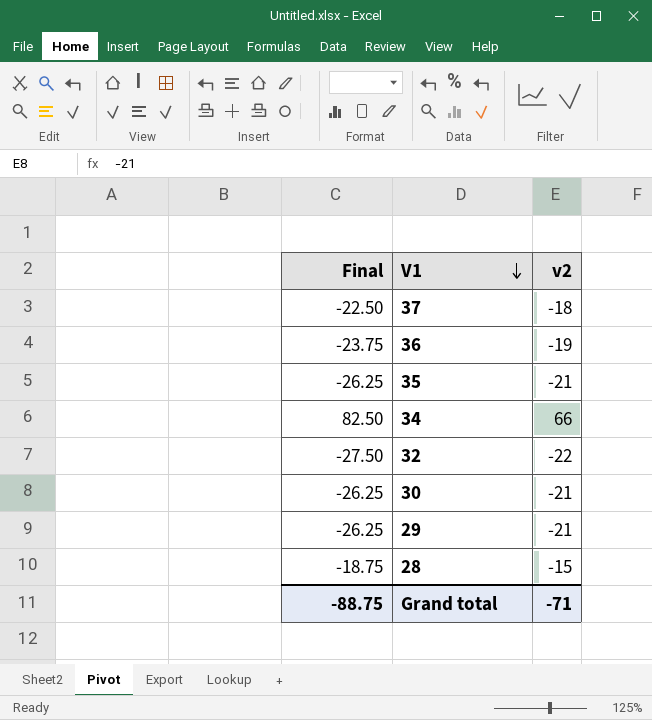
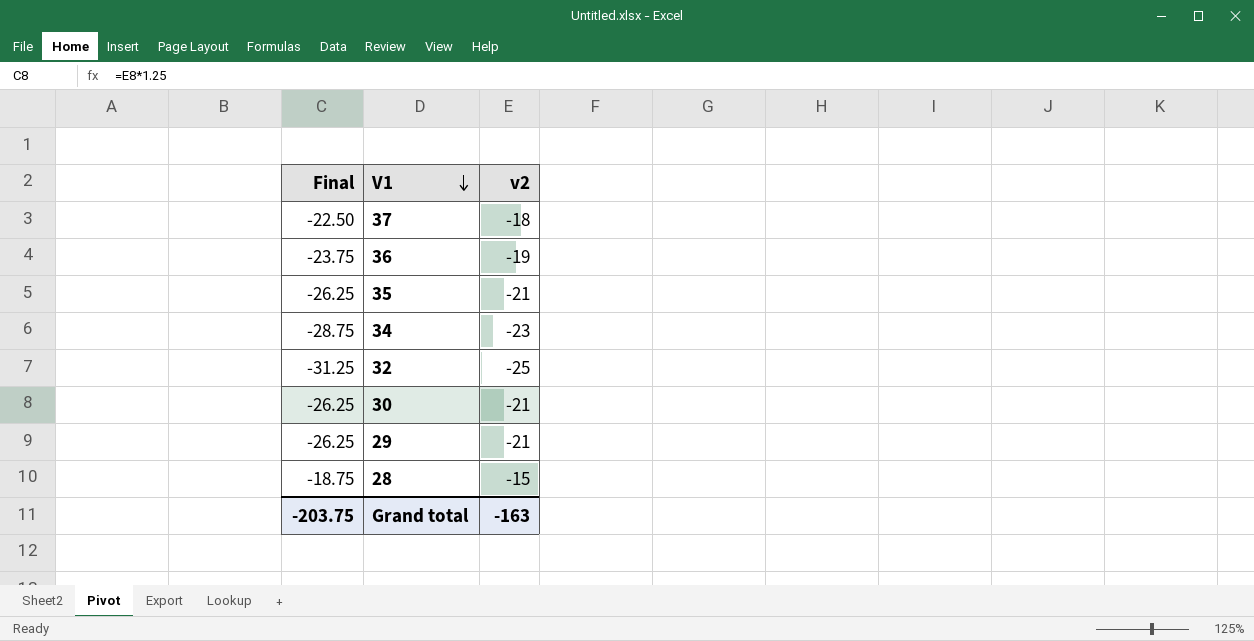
34 | Final: 82.50 -> -28.75
34 | v2: 66 -> -23
32 | Final: -27.50 -> -31.25
32 | v2: -22 -> -25
Grand total | Final: -88.75 -> -203.75
Grand total | v2: -71 -> -163

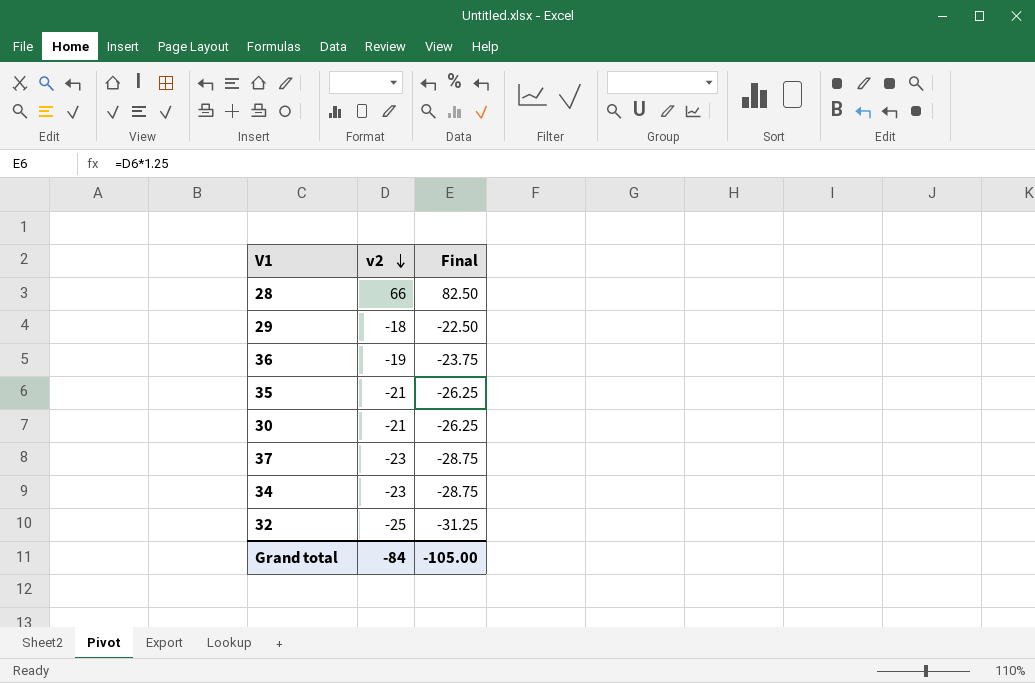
row order: V1 descending -> v2 descending
column Final | position: 1 -> 3
28 | v2: -15 -> 66
28 | Final: -18.75 -> 82.50
29 | v2: -21 -> -18
29 | Final: -26.25 -> -22.50
37 | v2: -18 -> -23
37 | Final: -22.50 -> -28.75
Grand total | v2: -163 -> -84
Grand total | Final: -203.75 -> -105.00

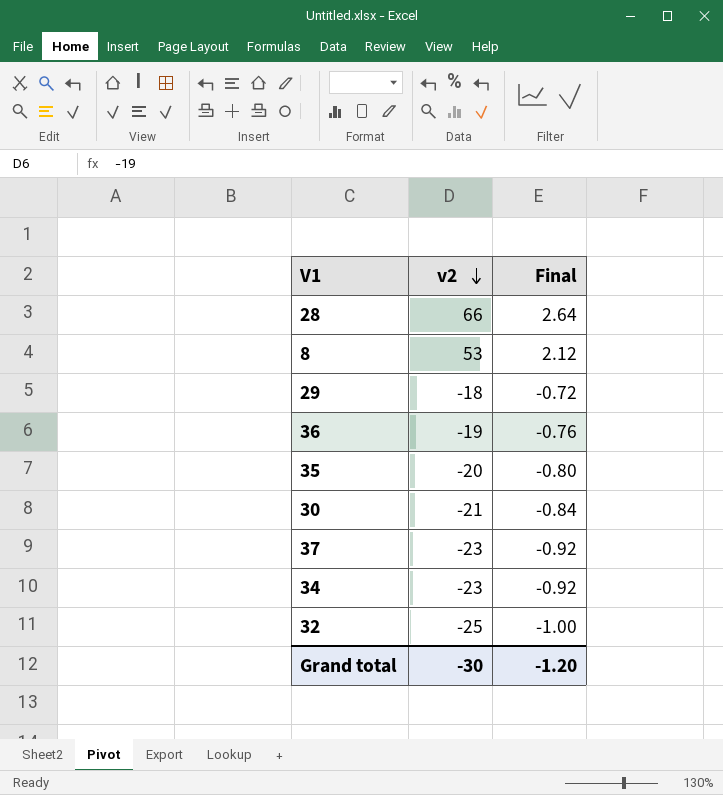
column Final | formula: [v2] * 1.25 -> [v2] * 0.04
row 8: none -> 53 | 2.12
35 | v2: -21 -> -20
Grand total | v2: -84 -> -30
Grand total | Final: -105.00 -> -1.20

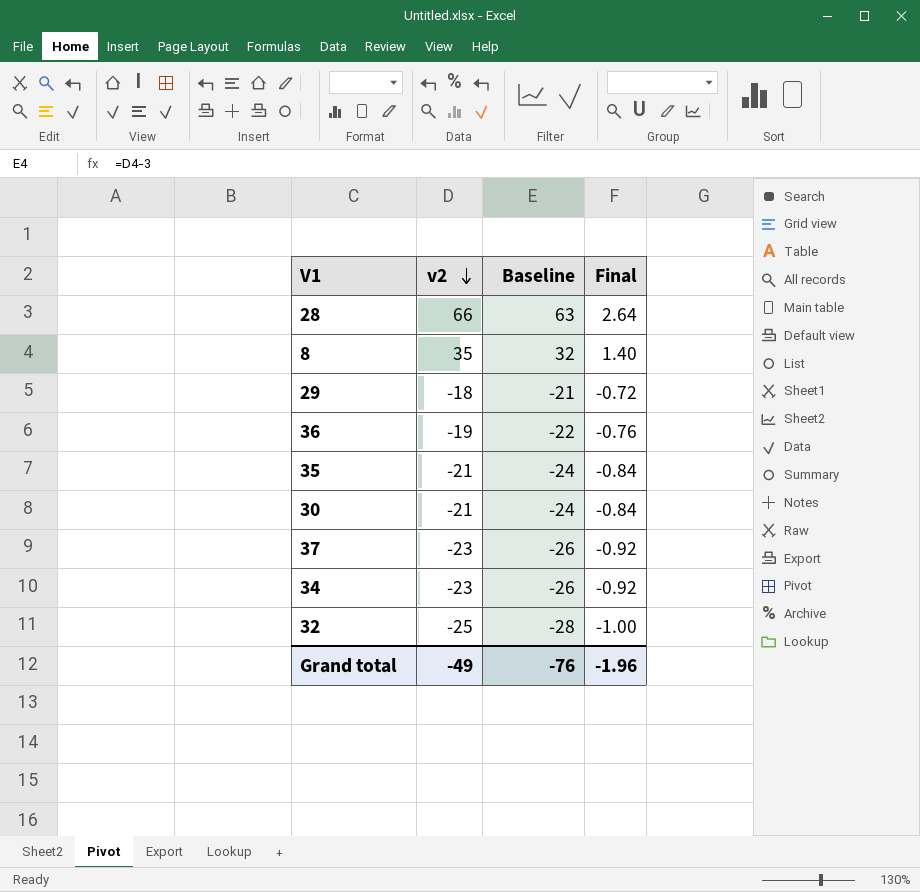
column Baseline | formula: none -> [v2] - 3
8 | v2: 53 -> 35
8 | Final: 2.12 -> 1.40
35 | v2: -20 -> -21
35 | Final: -0.80 -> -0.84
Grand total | v2: -30 -> -49
Grand total | Final: -1.20 -> -1.96

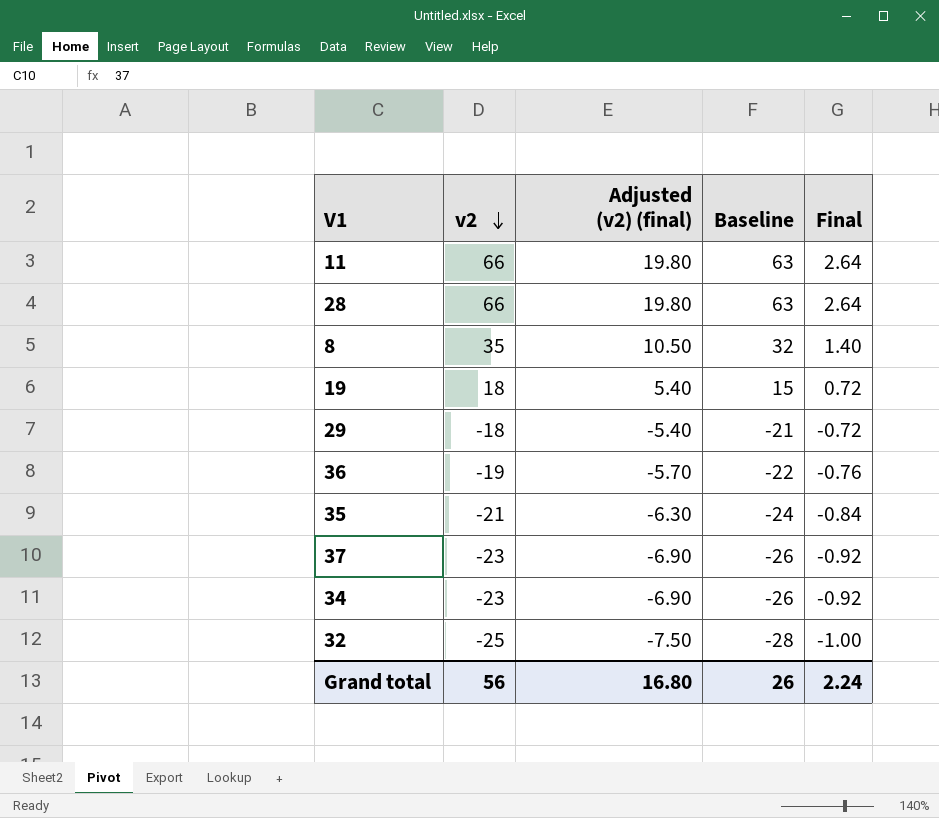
column Adjusted (v2) (final) | formula: none -> [v2] * 0.3
row 30: -21 | -24 | -0.84 -> none
row 11: none -> 66 | 19.80 | 63 | 2.64
row 19: none -> 18 | 5.40 | 15 | 0.72
Grand total | v2: -49 -> 56
Grand total | Baseline: -76 -> 26
Grand total | Final: -1.96 -> 2.24

